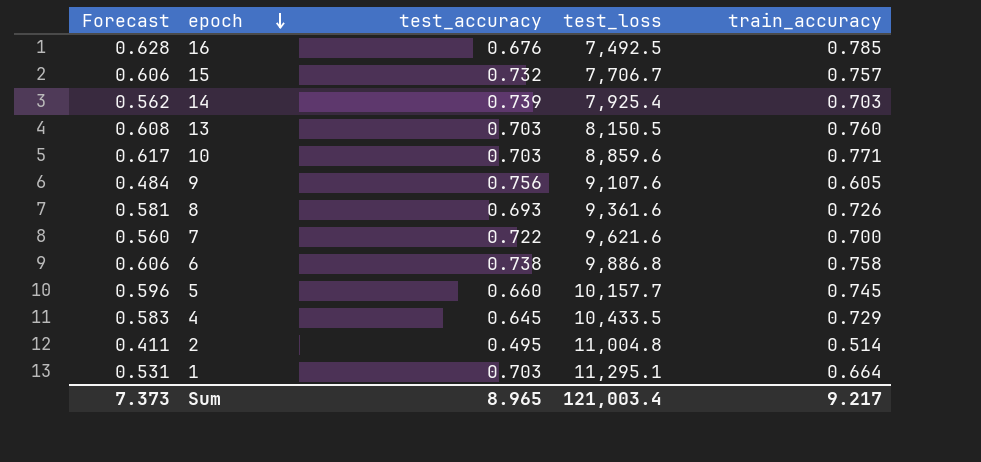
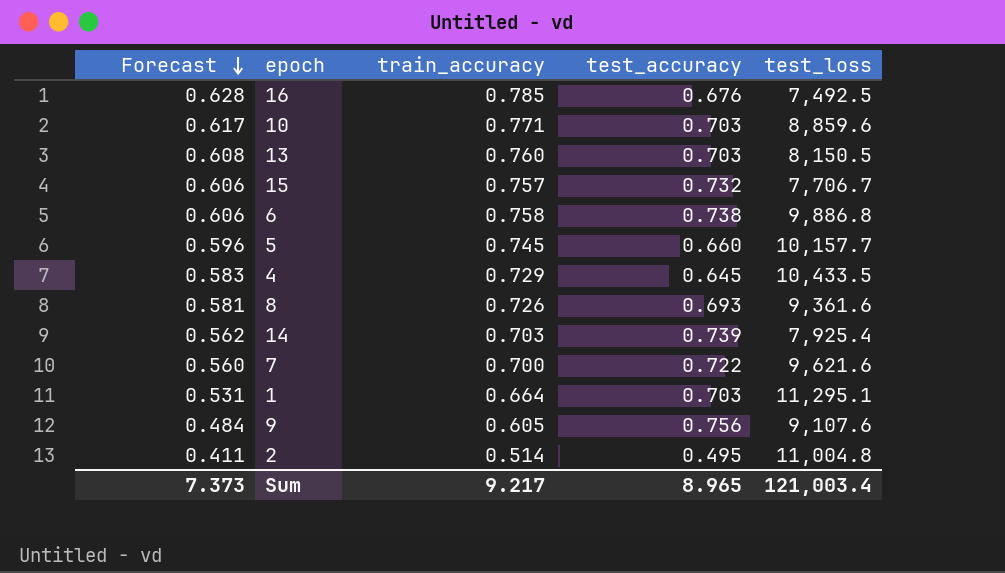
row order: epoch descending -> Forecast descending
column train_accuracy | position: 5 -> 3

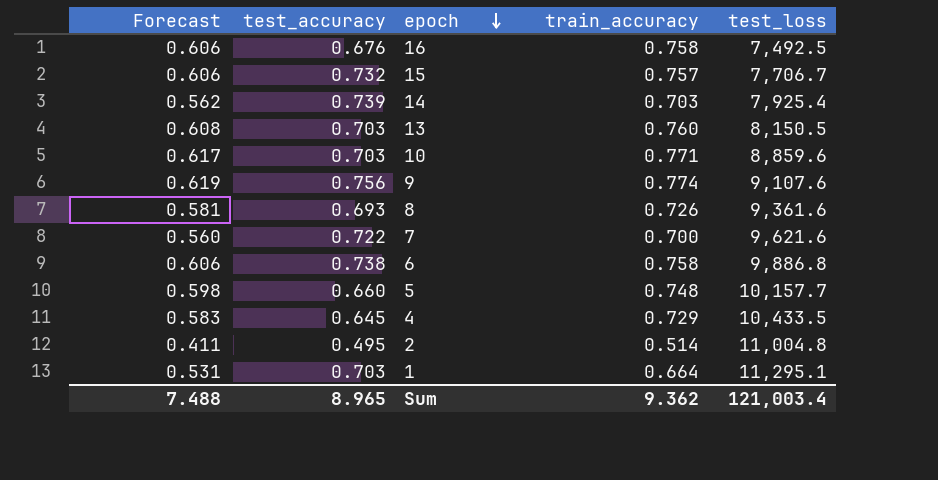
row order: Forecast descending -> epoch descending
column test_accuracy | position: 4 -> 2
16 | Forecast: 0.628 -> 0.606
16 | train_accuracy: 0.785 -> 0.758
9 | Forecast: 0.484 -> 0.619
9 | train_accuracy: 0.605 -> 0.774
5 | Forecast: 0.596 -> 0.598
5 | train_accuracy: 0.745 -> 0.748
Sum | Forecast: 7.373 -> 7.488
Sum | train_accuracy: 9.217 -> 9.362

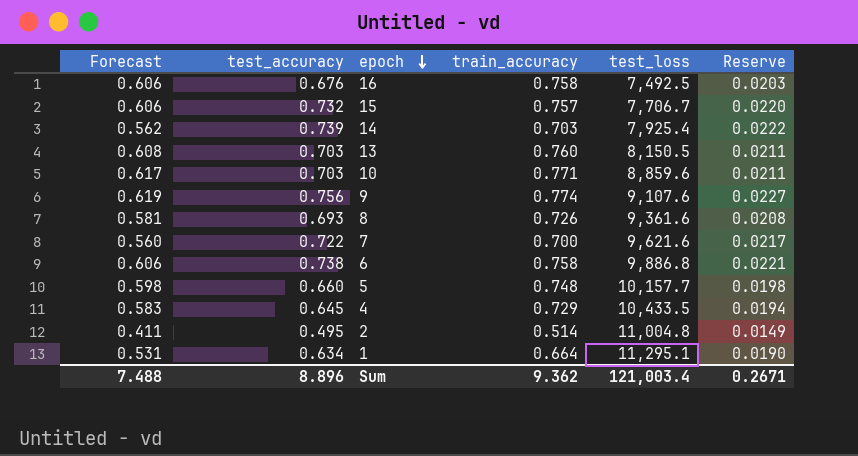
column Reserve | formula: none -> [test_accuracy] * 0.03
1 | test_accuracy: 0.703 -> 0.634
Sum | test_accuracy: 8.965 -> 8.896

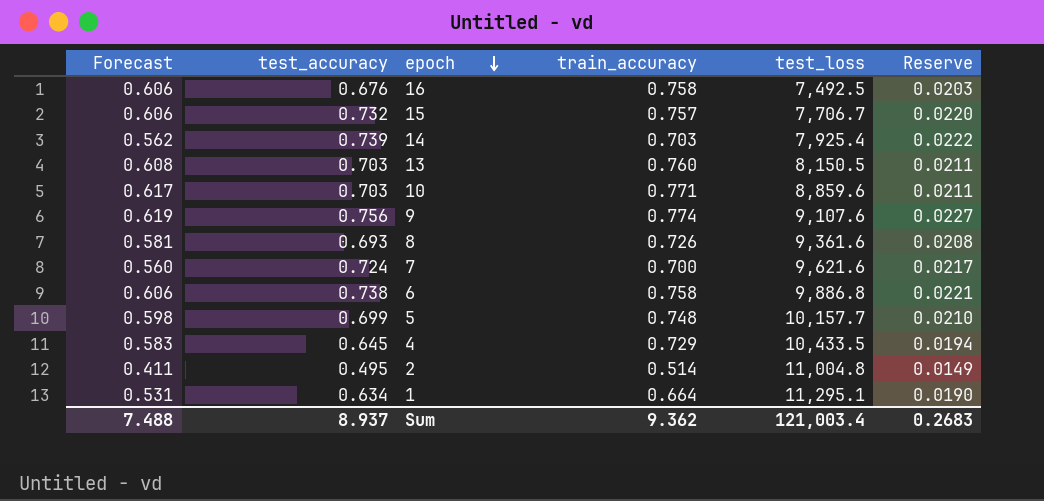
7 | test_accuracy: 0.722 -> 0.724
5 | test_accuracy: 0.660 -> 0.699
5 | Reserve: 0.0198 -> 0.0210
Sum | test_accuracy: 8.896 -> 8.937
Sum | Reserve: 0.2671 -> 0.2683

